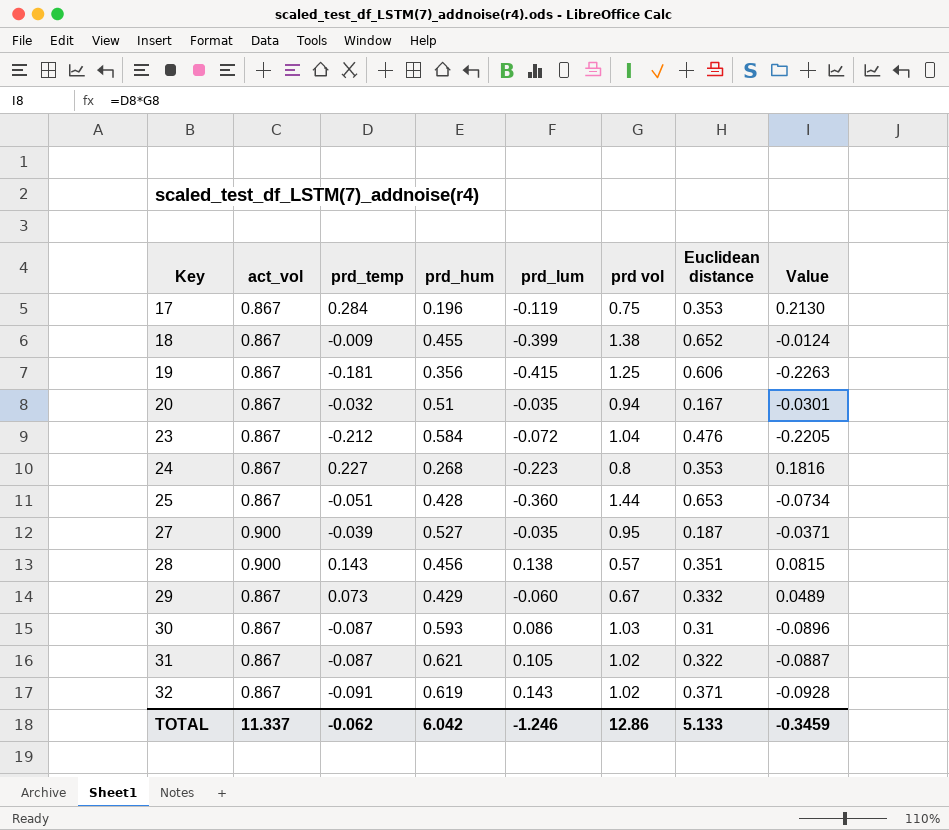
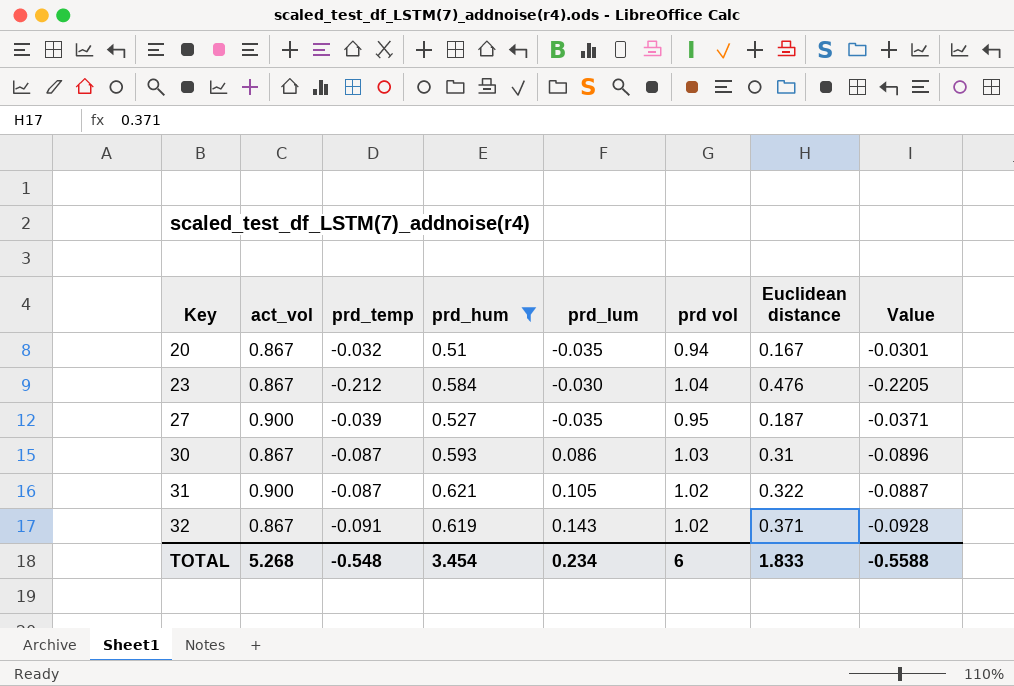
filter: none -> prd_hum >= 0.51
23 | prd_lum: -0.072 -> -0.030
31 | act_vol: 0.867 -> 0.900
TOTAL | act_vol: 11.337 -> 5.268
TOTAL | prd_temp: -0.062 -> -0.548
TOTAL | prd_hum: 6.042 -> 3.454
TOTAL | prd_lum: -1.246 -> 0.234
TOTAL | prd vol: 12.86 -> 6
TOTAL | Euclidean distance: 5.133 -> 1.833
TOTAL | Value: -0.3459 -> -0.5588

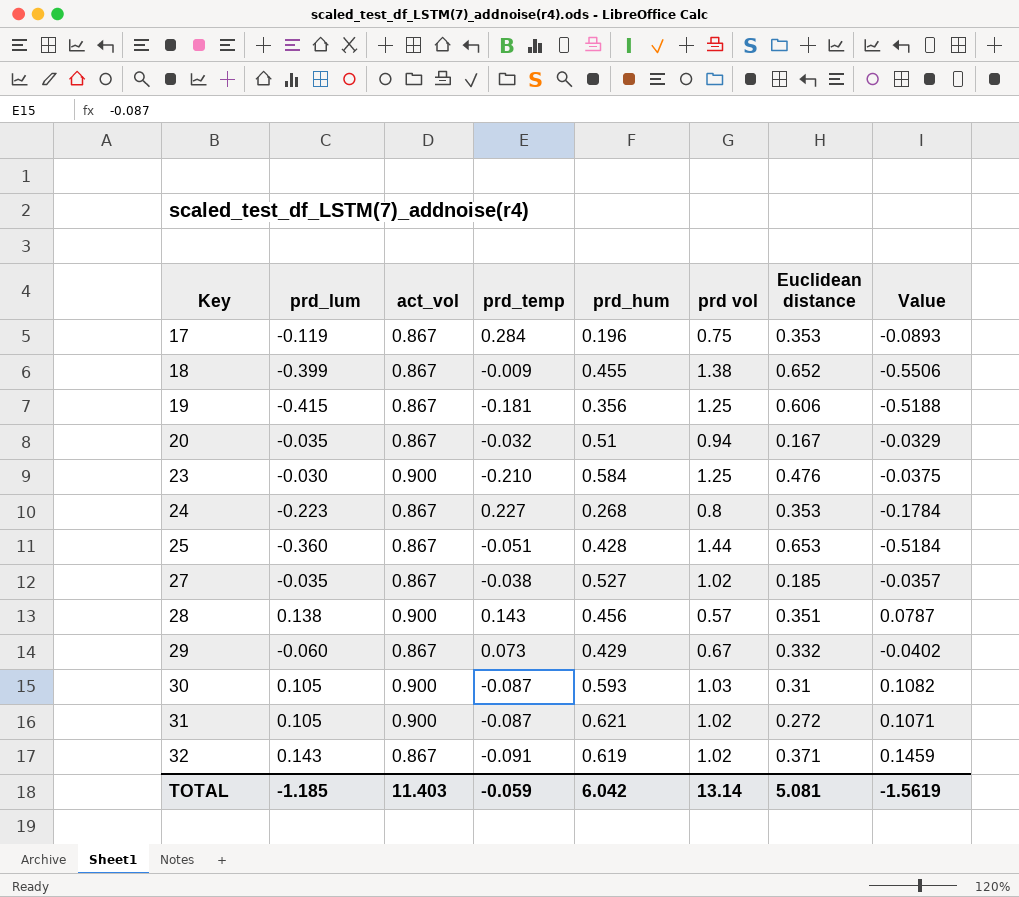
filter: prd_hum >= 0.51 -> none
column prd_lum | position: 5 -> 2
column Value | formula: [prd_temp] * [prd vol] -> [prd_lum] * [prd vol]
23 | act_vol: 0.867 -> 0.900
23 | prd_temp: -0.212 -> -0.210
23 | prd vol: 1.04 -> 1.25
27 | act_vol: 0.900 -> 0.867
27 | prd_temp: -0.039 -> -0.038
27 | prd vol: 0.95 -> 1.02
27 | Euclidean distance: 0.187 -> 0.185
30 | prd_lum: 0.086 -> 0.105
30 | act_vol: 0.867 -> 0.900
31 | Euclidean distance: 0.322 -> 0.272
TOTAL | prd_lum: 0.234 -> -1.185
TOTAL | act_vol: 5.268 -> 11.403
TOTAL | prd_temp: -0.548 -> -0.059
TOTAL | prd_hum: 3.454 -> 6.042
TOTAL | prd vol: 6 -> 13.14
TOTAL | Euclidean distance: 1.833 -> 5.081
TOTAL | Value: -0.5588 -> -1.5619

